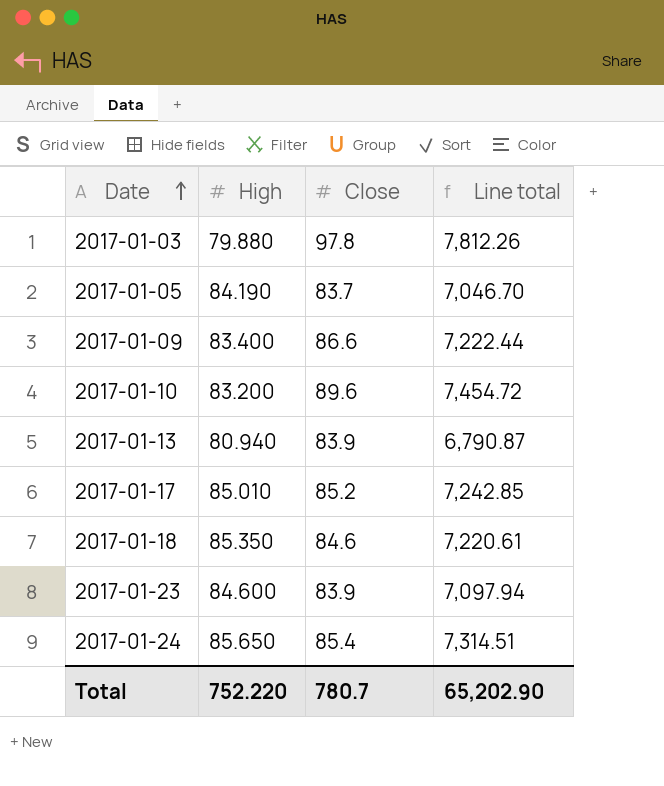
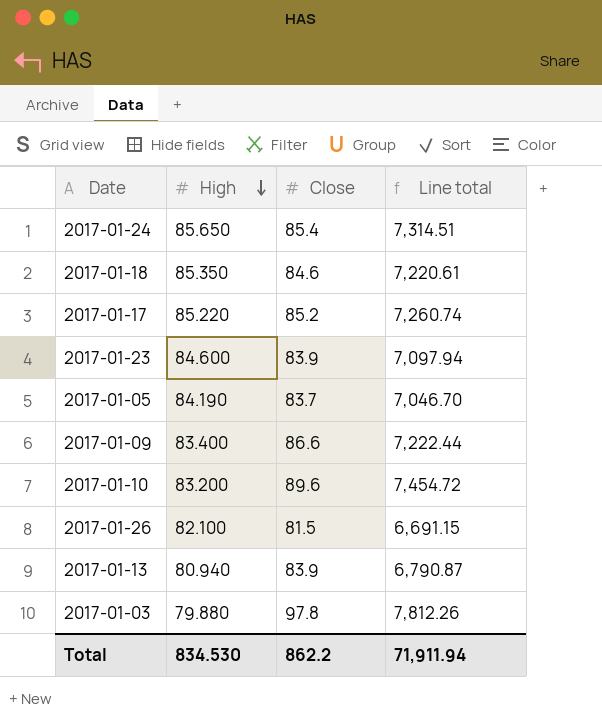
row order: Date ascending -> High descending
2017-01-17 | High: 85.010 -> 85.220
2017-01-17 | Line total: 7,242.85 -> 7,260.74
row 2017-01-26: none -> 82.100 | 81.5 | 6,691.15
Total | High: 752.220 -> 834.530
Total | Close: 780.7 -> 862.2
Total | Line total: 65,202.90 -> 71,911.94

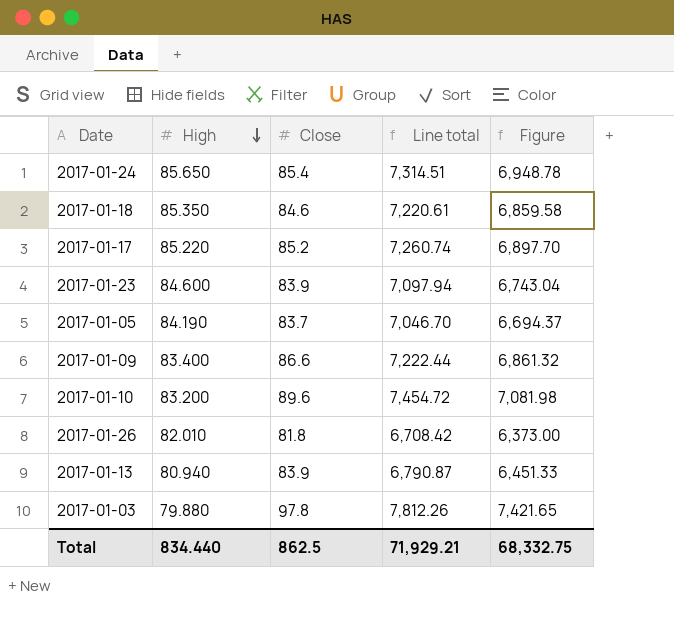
column Figure | formula: none -> [Line total] * 0.95
2017-01-26 | High: 82.100 -> 82.010
2017-01-26 | Close: 81.5 -> 81.8
2017-01-26 | Line total: 6,691.15 -> 6,708.42
Total | High: 834.530 -> 834.440
Total | Close: 862.2 -> 862.5
Total | Line total: 71,911.94 -> 71,929.21

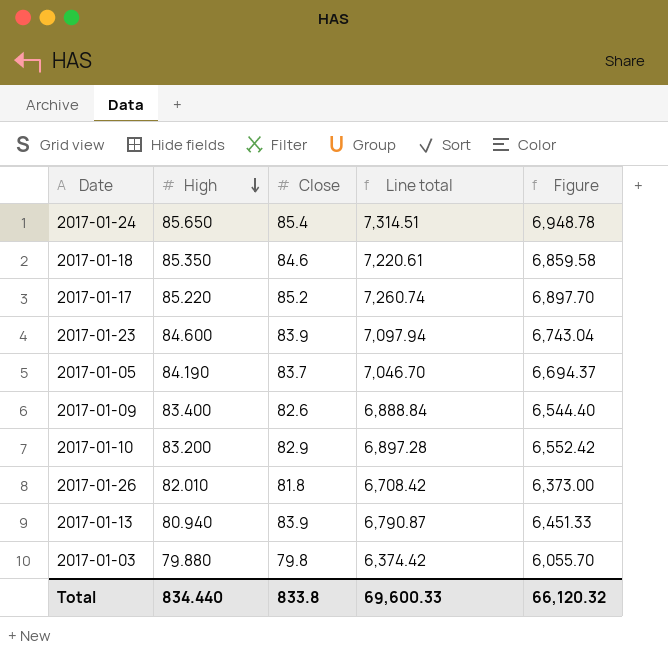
2017-01-09 | Close: 86.6 -> 82.6
2017-01-09 | Line total: 7,222.44 -> 6,888.84
2017-01-09 | Figure: 6,861.32 -> 6,544.40
2017-01-10 | Close: 89.6 -> 82.9
2017-01-10 | Line total: 7,454.72 -> 6,897.28
2017-01-10 | Figure: 7,081.98 -> 6,552.42
2017-01-03 | Close: 97.8 -> 79.8
2017-01-03 | Line total: 7,812.26 -> 6,374.42
2017-01-03 | Figure: 7,421.65 -> 6,055.70
Total | Close: 862.5 -> 833.8
Total | Line total: 71,929.21 -> 69,600.33
Total | Figure: 68,332.75 -> 66,120.32

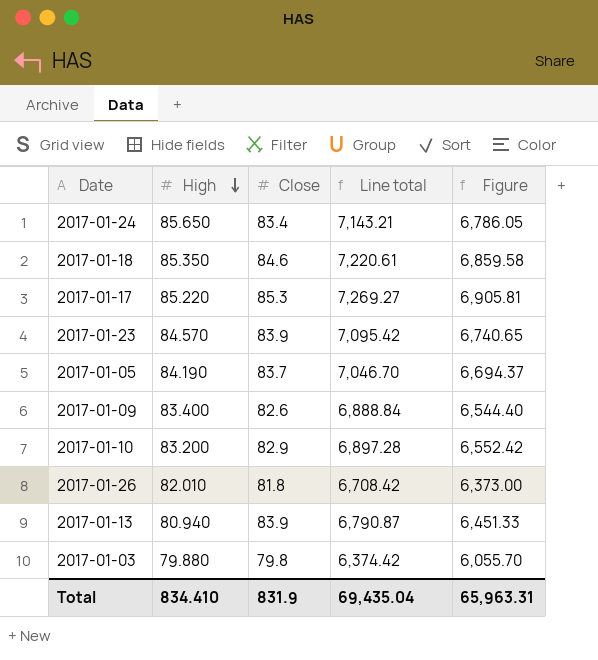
2017-01-24 | Close: 85.4 -> 83.4
2017-01-24 | Line total: 7,314.51 -> 7,143.21
2017-01-24 | Figure: 6,948.78 -> 6,786.05
2017-01-17 | Close: 85.2 -> 85.3
2017-01-17 | Line total: 7,260.74 -> 7,269.27
2017-01-17 | Figure: 6,897.70 -> 6,905.81
2017-01-23 | High: 84.600 -> 84.570
2017-01-23 | Line total: 7,097.94 -> 7,095.42
2017-01-23 | Figure: 6,743.04 -> 6,740.65
Total | High: 834.440 -> 834.410
Total | Close: 833.8 -> 831.9
Total | Line total: 69,600.33 -> 69,435.04
Total | Figure: 66,120.32 -> 65,963.31

